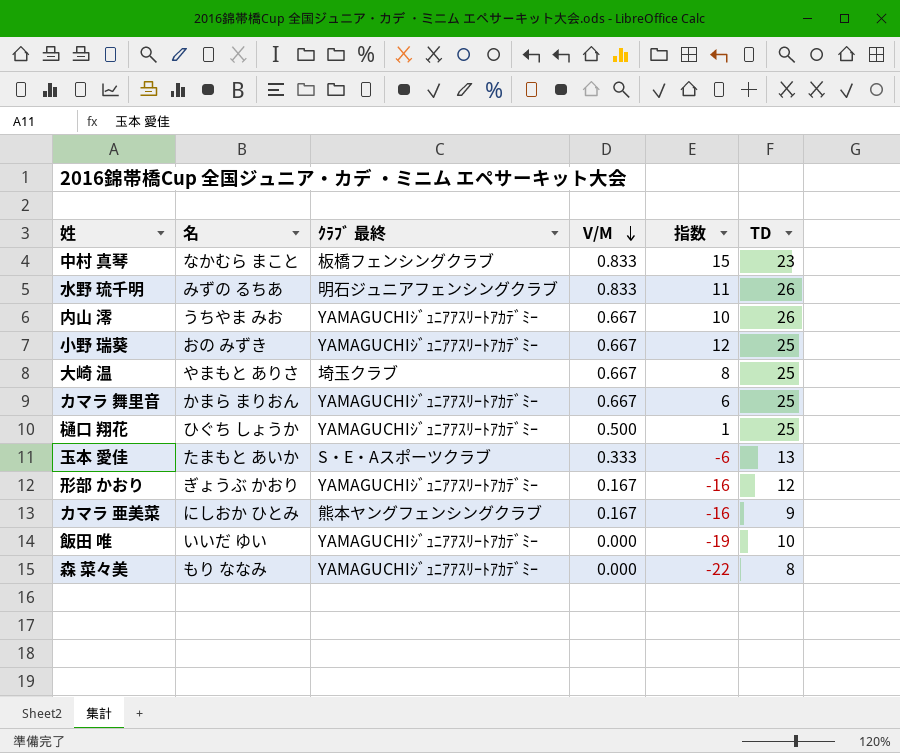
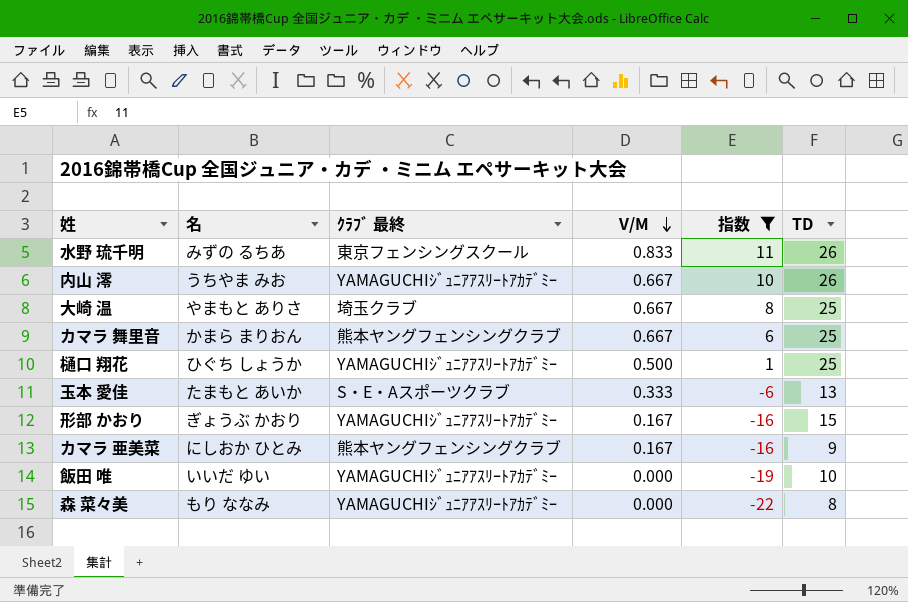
filter: none -> 指数 <= 11
水野 琉千明 | ｸﾗﾌﾞ 最終: 明石ジュニアフェンシングクラブ -> 東京フェンシングスクール
カマラ 舞里音 | ｸﾗﾌﾞ 最終: YAMAGUCHIｼﾞｭﾆｱｱｽﾘｰﾄｱｶﾃﾞﾐｰ -> 熊本ヤングフェンシングクラブ
形部 かおり | TD: 12 -> 15

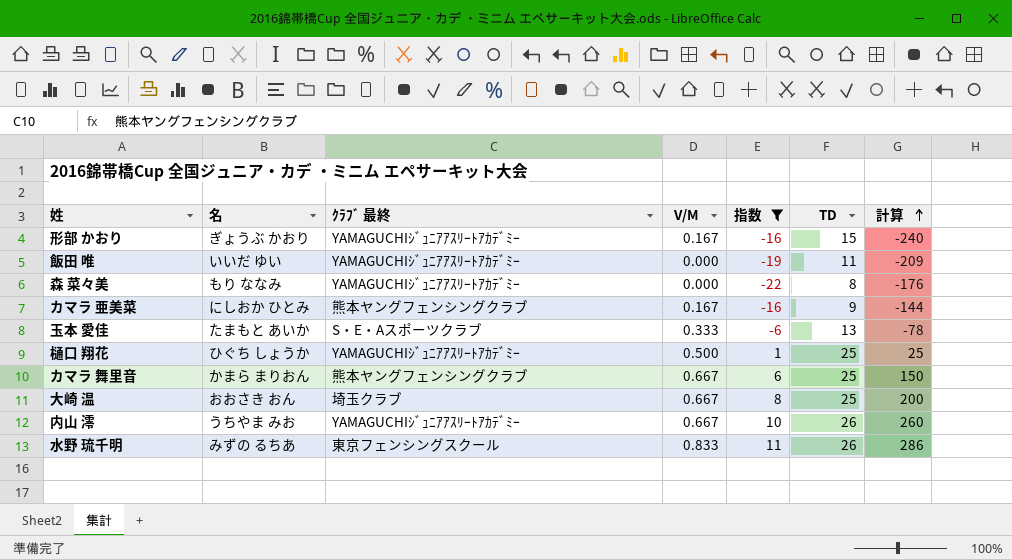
row order: V/M descending -> 計算 ascending
column 計算 | formula: none -> [指数] * [TD]
飯田 唯 | TD: 10 -> 11
大崎 温 | 名: やまもと ありさ -> おおさき おん

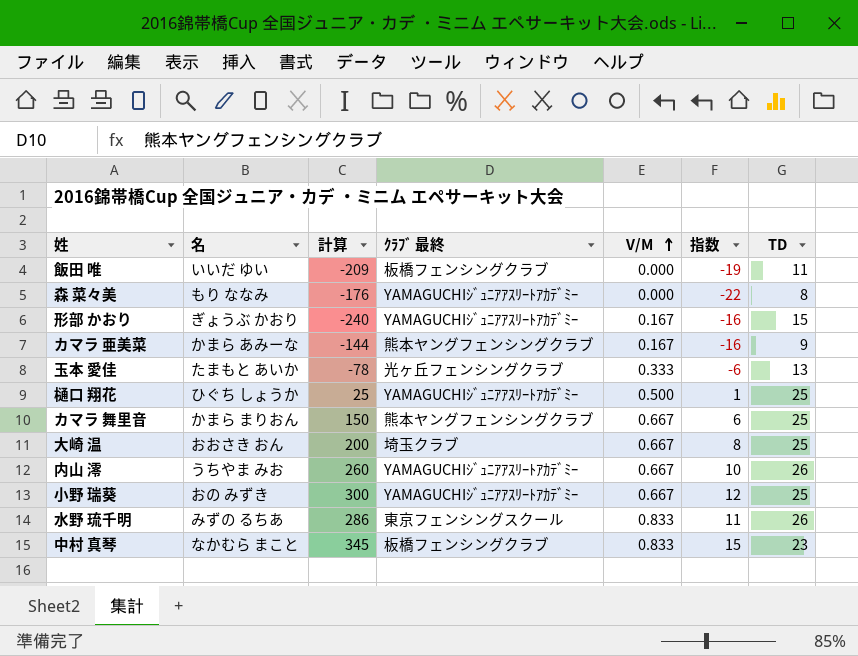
filter: 指数 <= 11 -> none
row order: 計算 ascending -> V/M ascending
column 計算 | position: 7 -> 3
飯田 唯 | ｸﾗﾌﾞ 最終: YAMAGUCHIｼﾞｭﾆｱｱｽﾘｰﾄｱｶﾃﾞﾐｰ -> 板橋フェンシングクラブ
カマラ 亜美菜 | 名: にしおか ひとみ -> かまら あみーな
玉本 愛佳 | ｸﾗﾌﾞ 最終: S・E・Aスポーツクラブ -> 光ヶ丘フェンシングクラブ

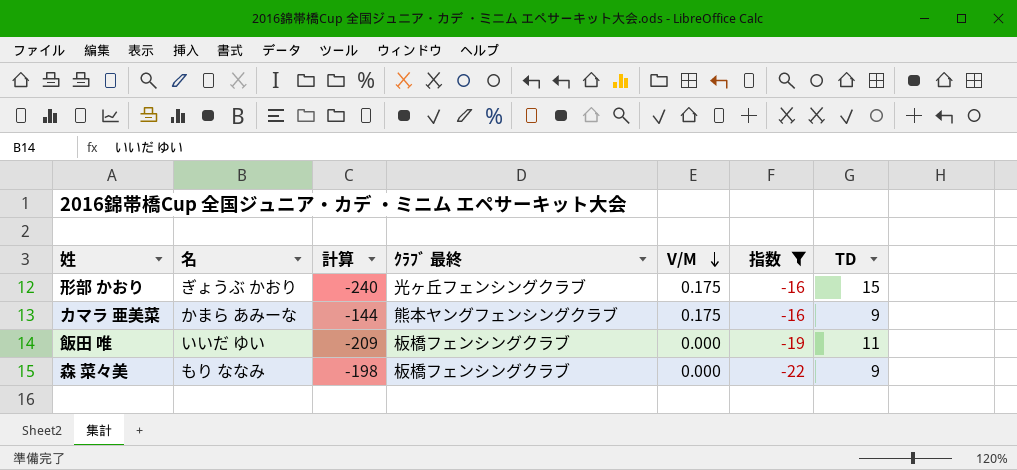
filter: none -> 指数 <= -16
row order: V/M ascending -> V/M descending
形部 かおり | ｸﾗﾌﾞ 最終: YAMAGUCHIｼﾞｭﾆｱｱｽﾘｰﾄｱｶﾃﾞﾐｰ -> 光ヶ丘フェンシングクラブ
形部 かおり | V/M: 0.167 -> 0.175
カマラ 亜美菜 | V/M: 0.167 -> 0.175
森 菜々美 | 計算: -176 -> -198
森 菜々美 | ｸﾗﾌﾞ 最終: YAMAGUCHIｼﾞｭﾆｱｱｽﾘｰﾄｱｶﾃﾞﾐｰ -> 板橋フェンシングクラブ
森 菜々美 | TD: 8 -> 9

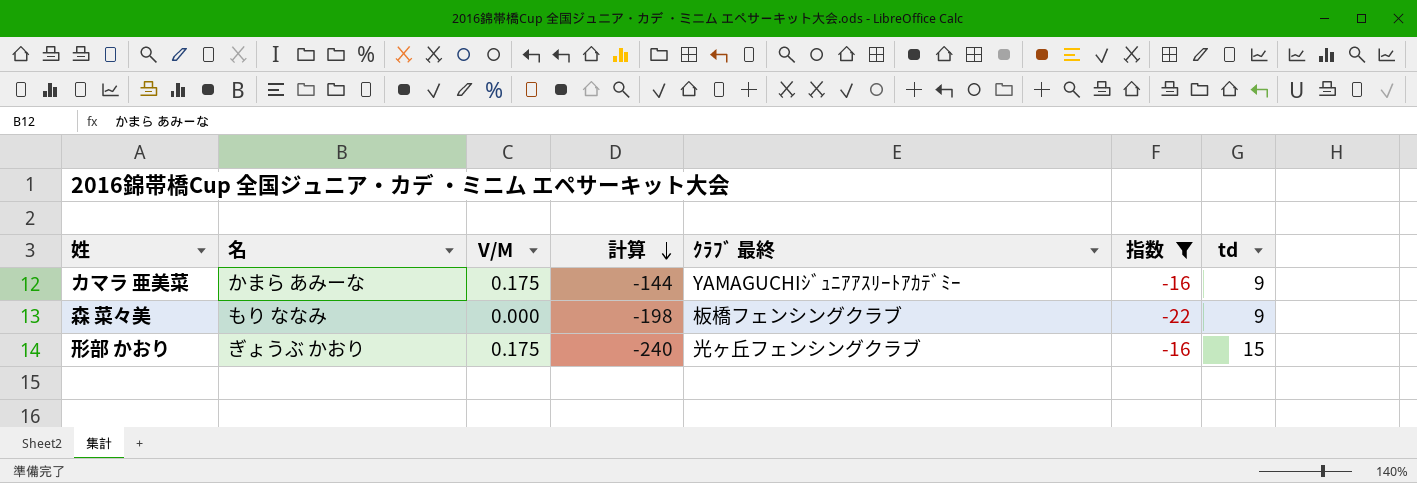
row order: V/M descending -> 計算 descending
column V/M | position: 5 -> 3
column name: TD -> td
row 飯田 唯: いいだ ゆい | -209 | 板橋フェンシングクラブ | 0.000 | -19 | 11 -> none
カマラ 亜美菜 | ｸﾗﾌﾞ 最終: 熊本ヤングフェンシングクラブ -> YAMAGUCHIｼﾞｭﾆｱｱｽﾘｰﾄｱｶﾃﾞﾐｰ

